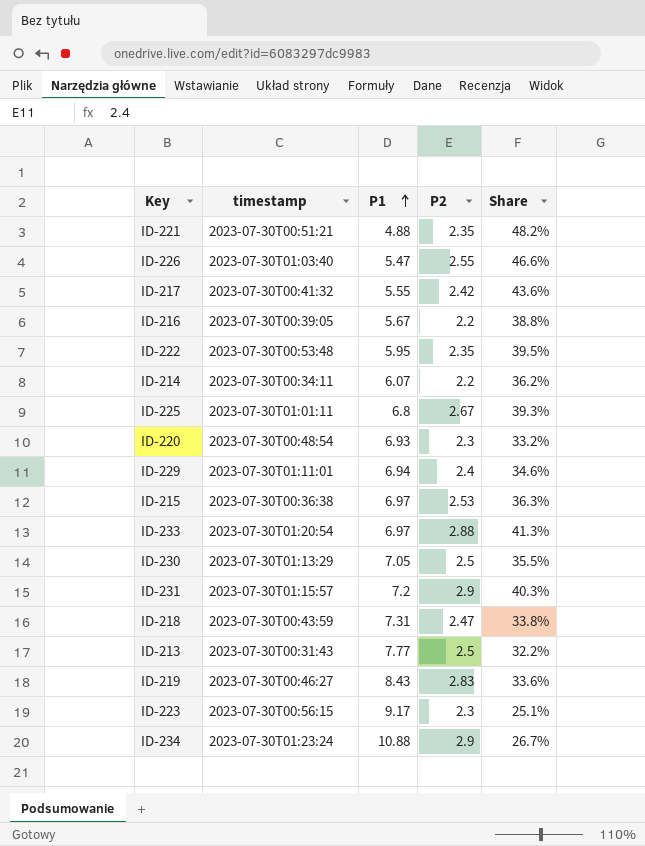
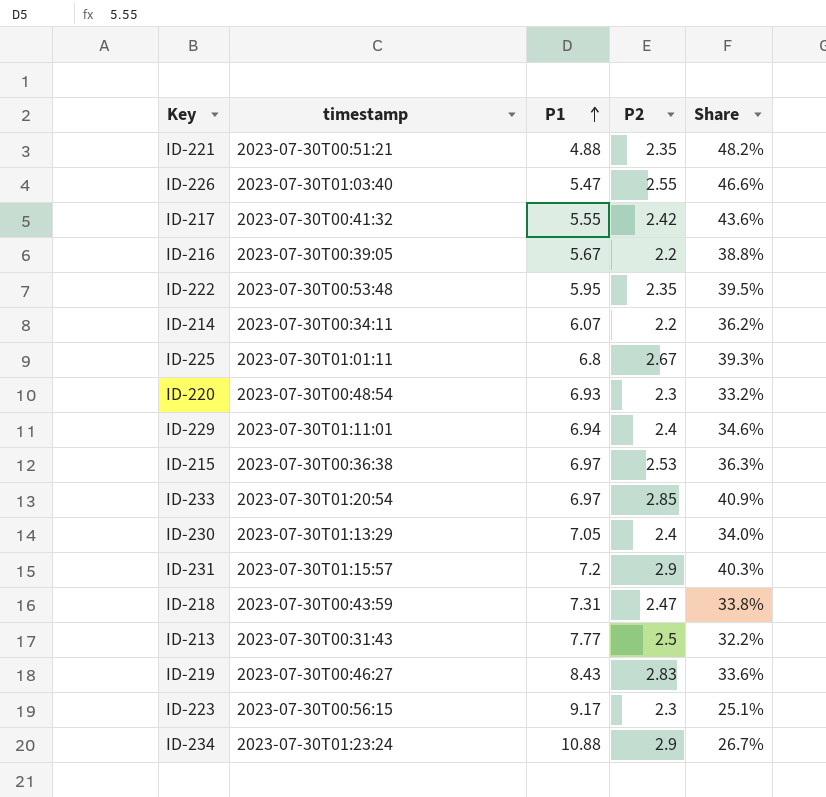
ID-233 | P2: 2.88 -> 2.85
ID-233 | Share: 41.3% -> 40.9%
ID-230 | P2: 2.5 -> 2.4
ID-230 | Share: 35.5% -> 34.0%

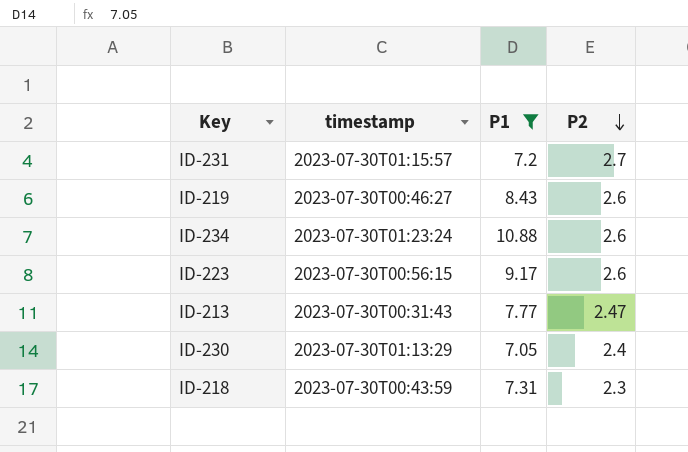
filter: none -> P1 >= 7.05
row order: P1 ascending -> P2 descending
column Share | formula: [P2] / [P1] -> none
ID-231 | P2: 2.9 -> 2.7
ID-219 | P2: 2.83 -> 2.6
ID-234 | P2: 2.9 -> 2.6
ID-223 | P2: 2.3 -> 2.6
ID-213 | P2: 2.5 -> 2.47
ID-218 | P2: 2.47 -> 2.3

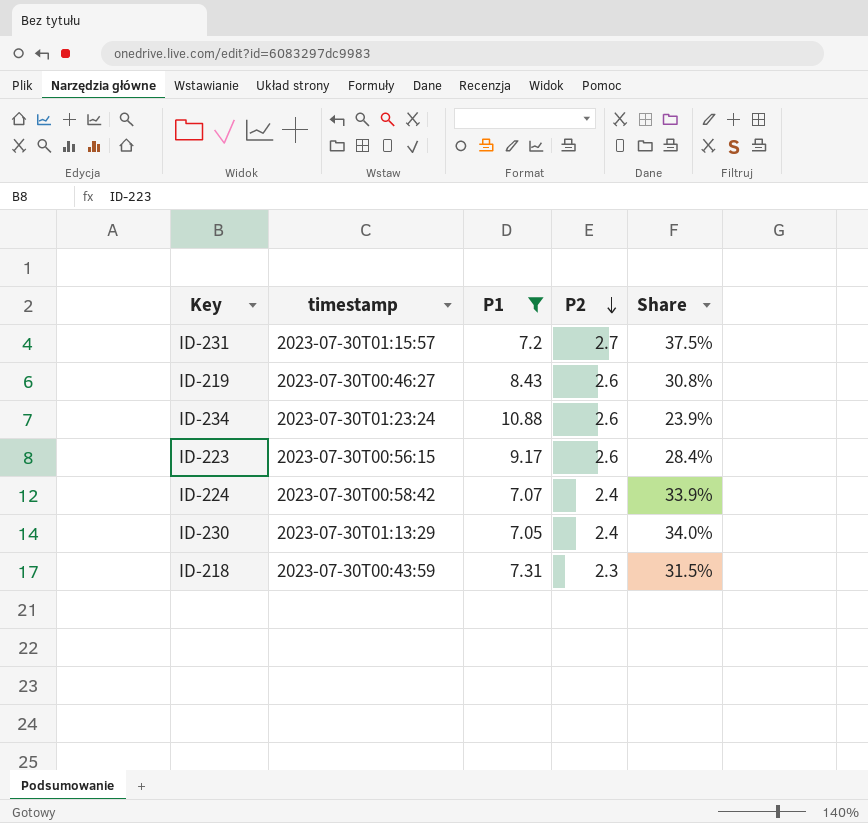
column Share | formula: none -> [P2] / [P1]
row ID-213: 2023-07-30T00:31:43 | 7.77 | 2.47 -> none
row ID-224: none -> 2023-07-30T00:58:42 | 7.07 | 2.4 | 33.9%

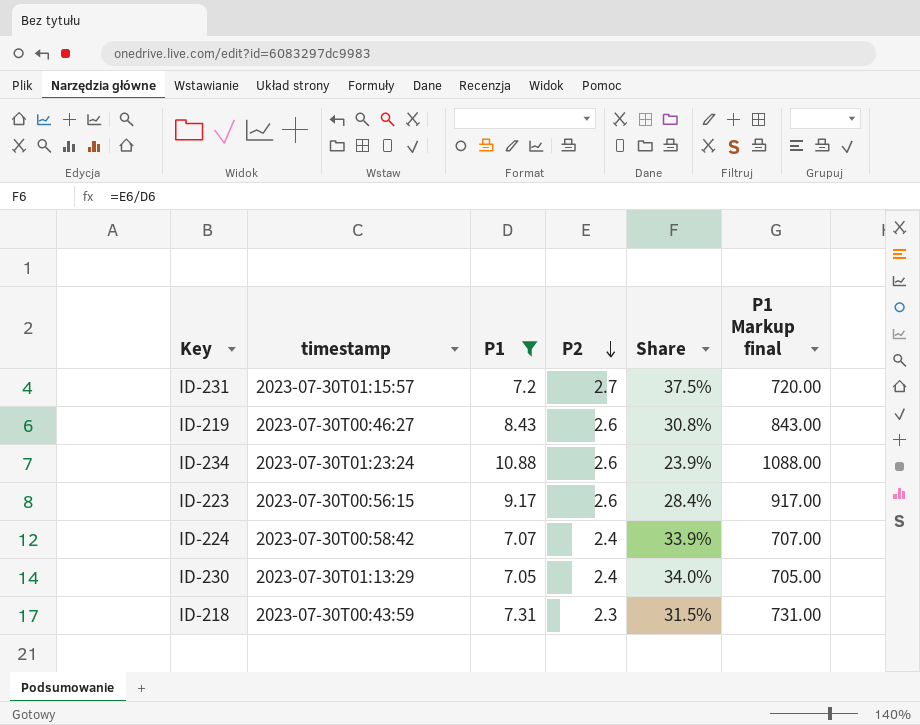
column P1 Markup final | formula: none -> [P1] * 100

